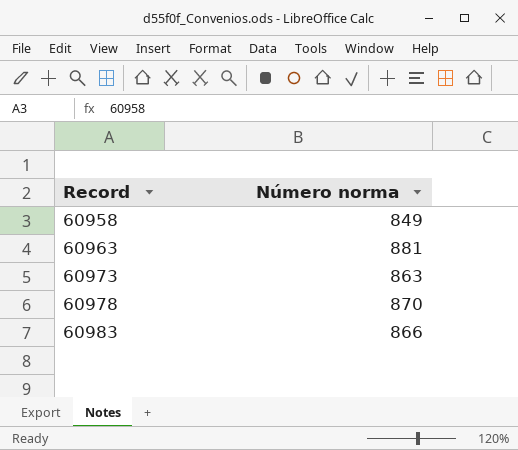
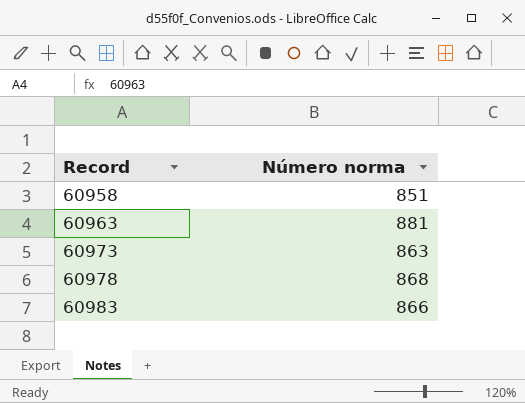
60958 | Número norma: 849 -> 851
60978 | Número norma: 870 -> 868

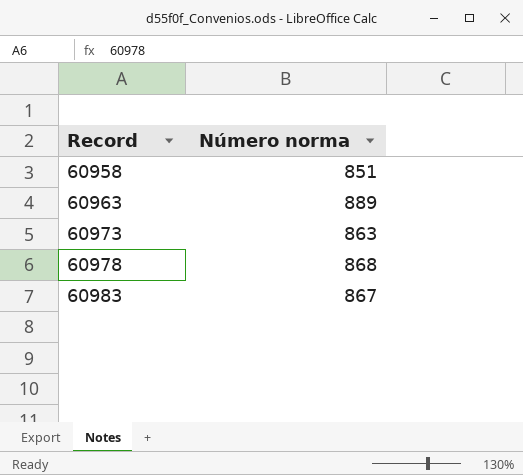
60963 | Número norma: 881 -> 889
60983 | Número norma: 866 -> 867

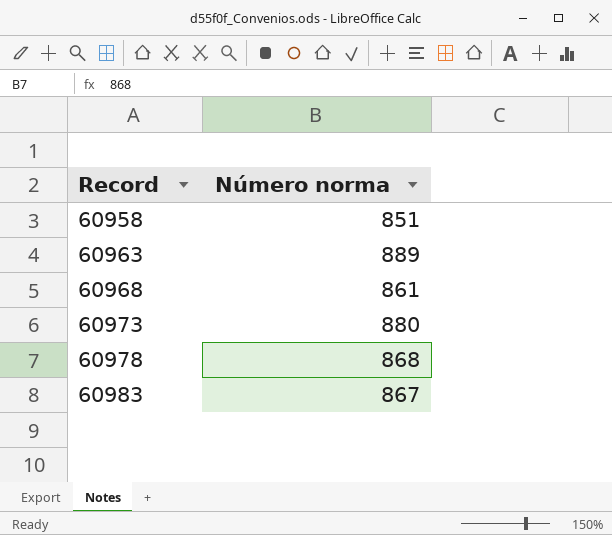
row 60968: none -> 861
60973 | Número norma: 863 -> 880

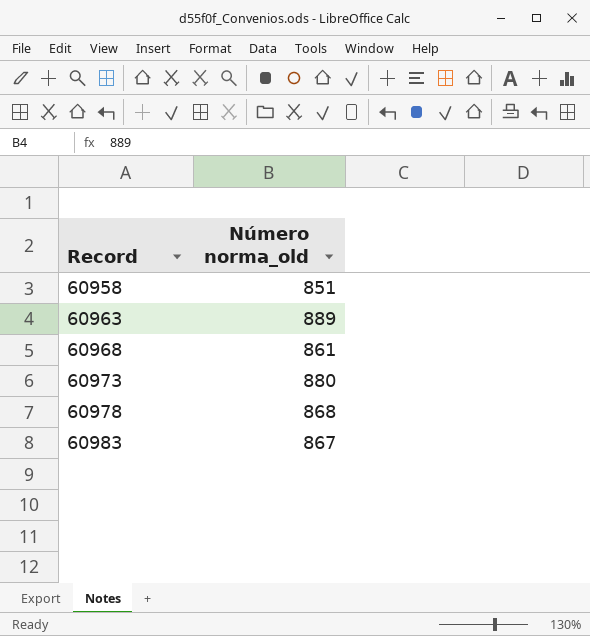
column name: Número norma -> Número norma_old

